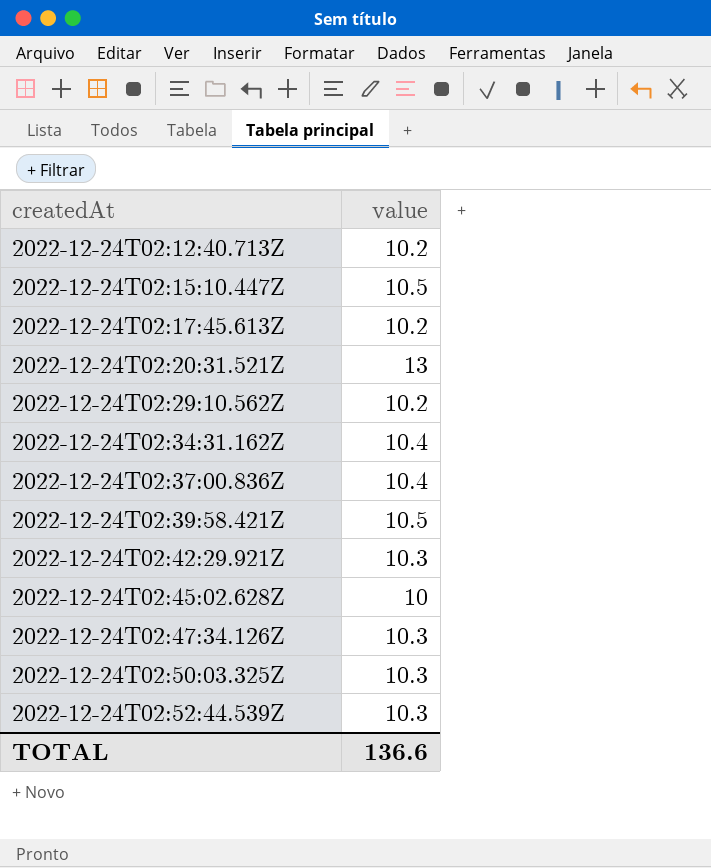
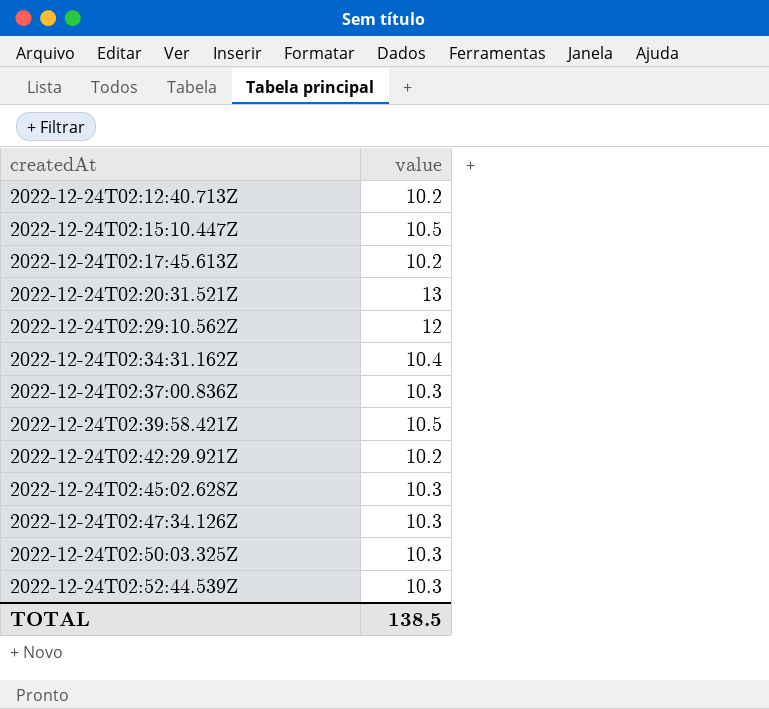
2022-12-24T02:29:10.562Z | value: 10.2 -> 12
2022-12-24T02:37:00.836Z | value: 10.4 -> 10.3
2022-12-24T02:42:29.921Z | value: 10.3 -> 10.2
2022-12-24T02:45:02.628Z | value: 10 -> 10.3
TOTAL | value: 136.6 -> 138.5

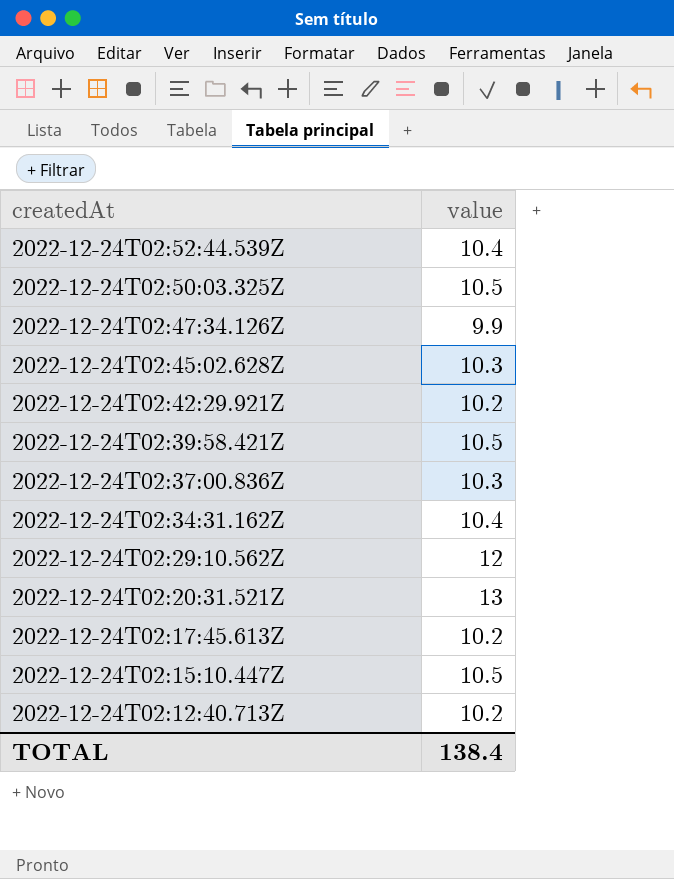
row order: createdAt ascending -> createdAt descending
2022-12-24T02:52:44.539Z | value: 10.3 -> 10.4
2022-12-24T02:50:03.325Z | value: 10.3 -> 10.5
2022-12-24T02:47:34.126Z | value: 10.3 -> 9.9
TOTAL | value: 138.5 -> 138.4

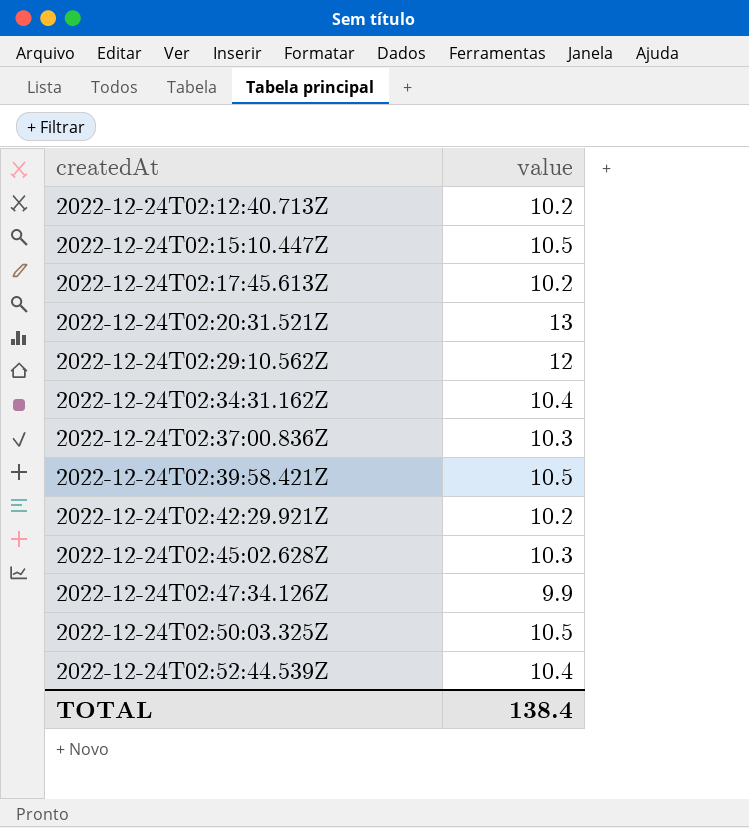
row order: createdAt descending -> createdAt ascending

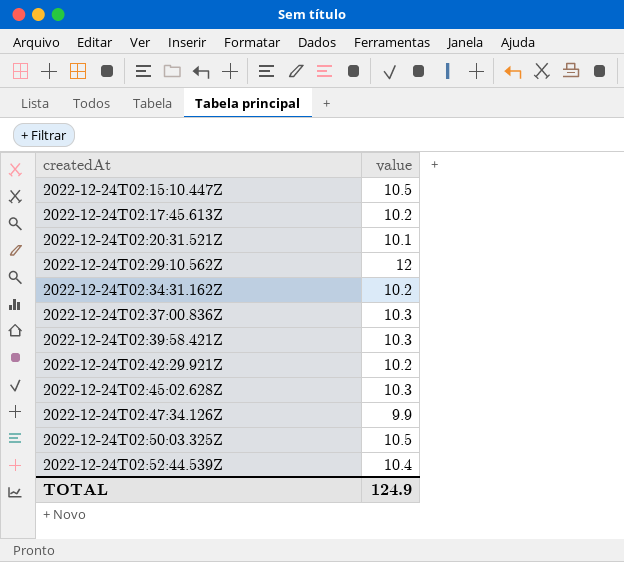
row 2022-12-24T02:12:40.713Z: 10.2 -> none
2022-12-24T02:20:31.521Z | value: 13 -> 10.1
2022-12-24T02:34:31.162Z | value: 10.4 -> 10.2
2022-12-24T02:39:58.421Z | value: 10.5 -> 10.3
TOTAL | value: 138.4 -> 124.9

